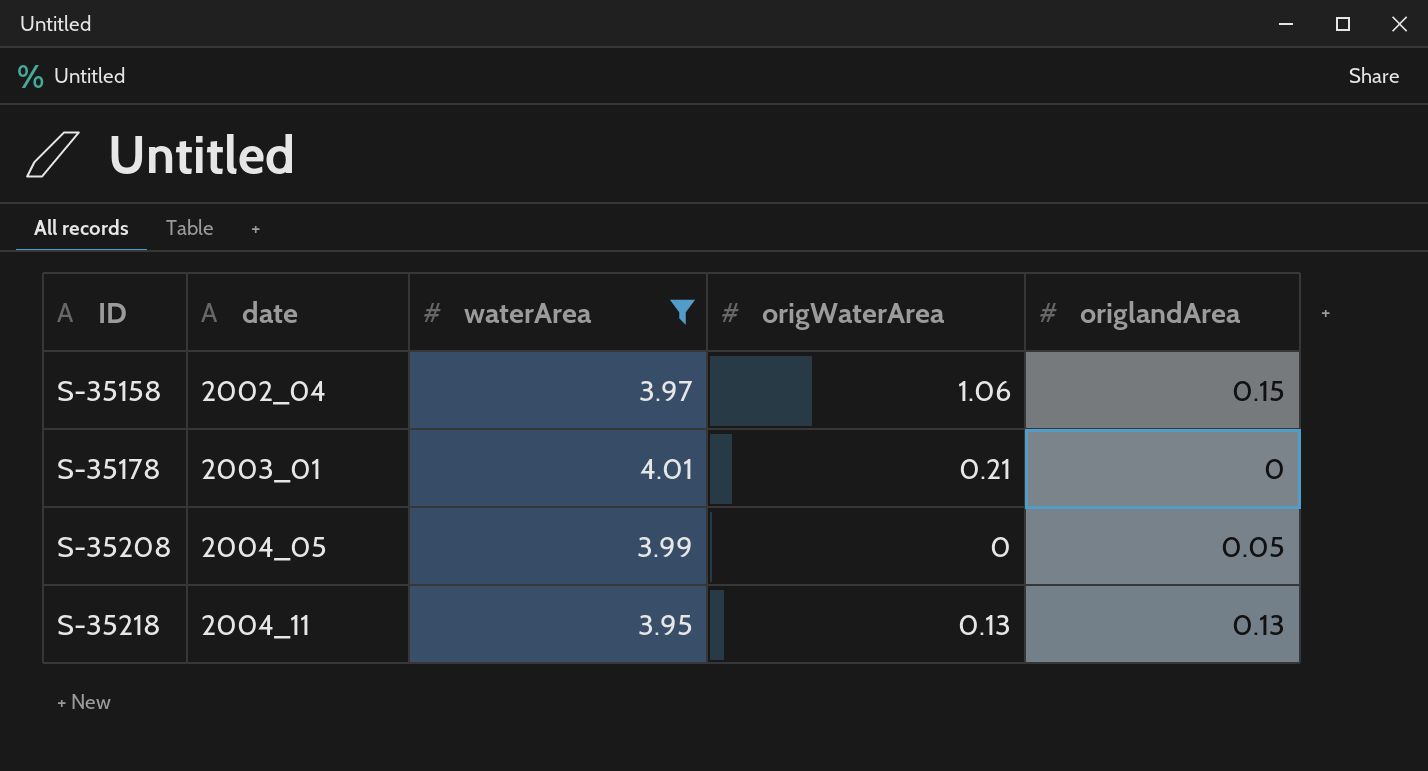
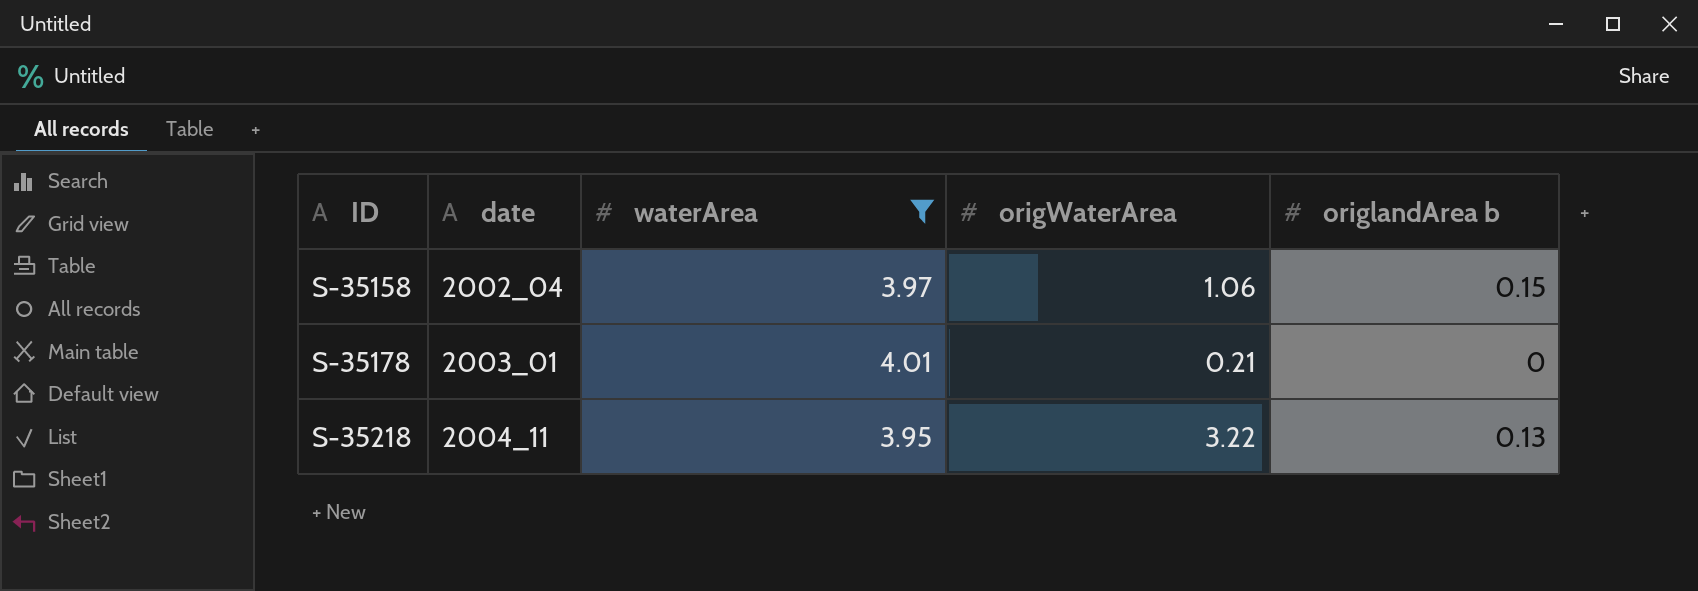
column name: origlandArea -> origlandArea b
row S-35208: 2004_05 | 3.99 | 0 | 0.05 -> none
S-35218 | origWaterArea: 0.13 -> 3.22

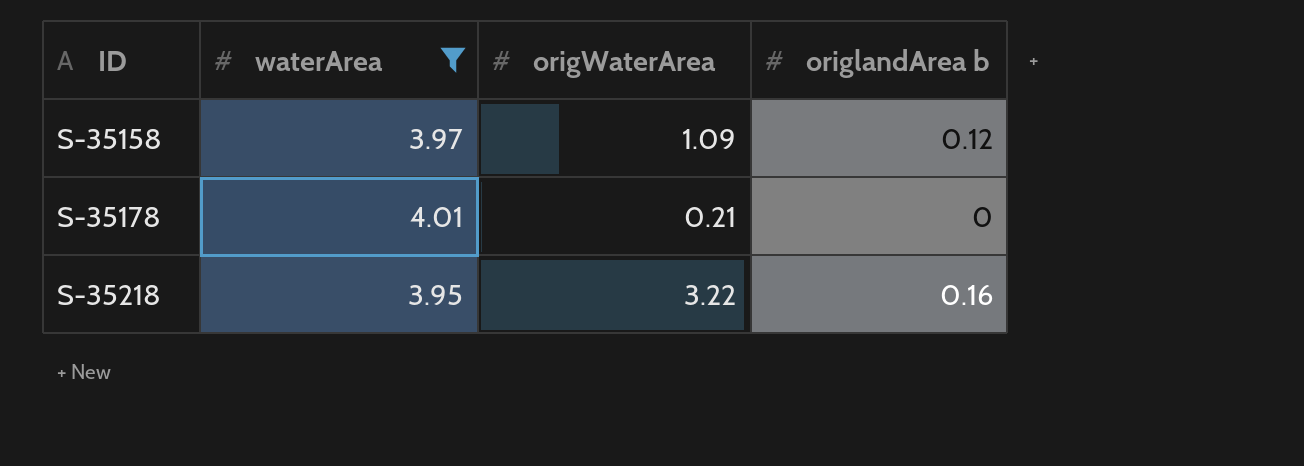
column date | position: 2 -> none
S-35158 | origWaterArea: 1.06 -> 1.09
S-35158 | origlandArea b: 0.15 -> 0.12
S-35218 | origlandArea b: 0.13 -> 0.16

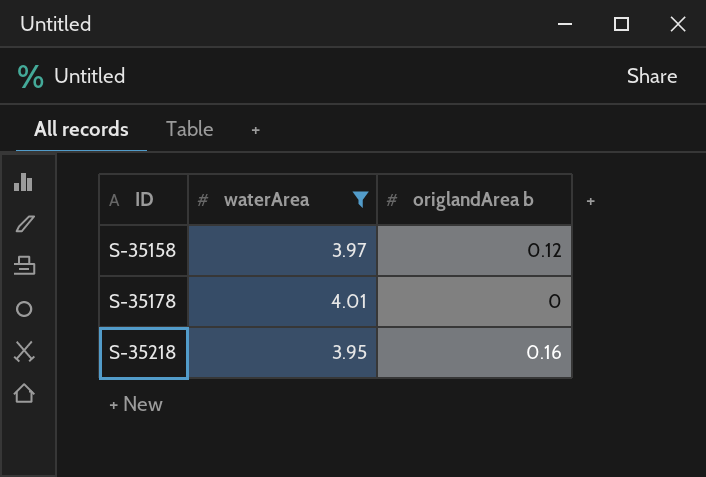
column origWaterArea | position: 3 -> none

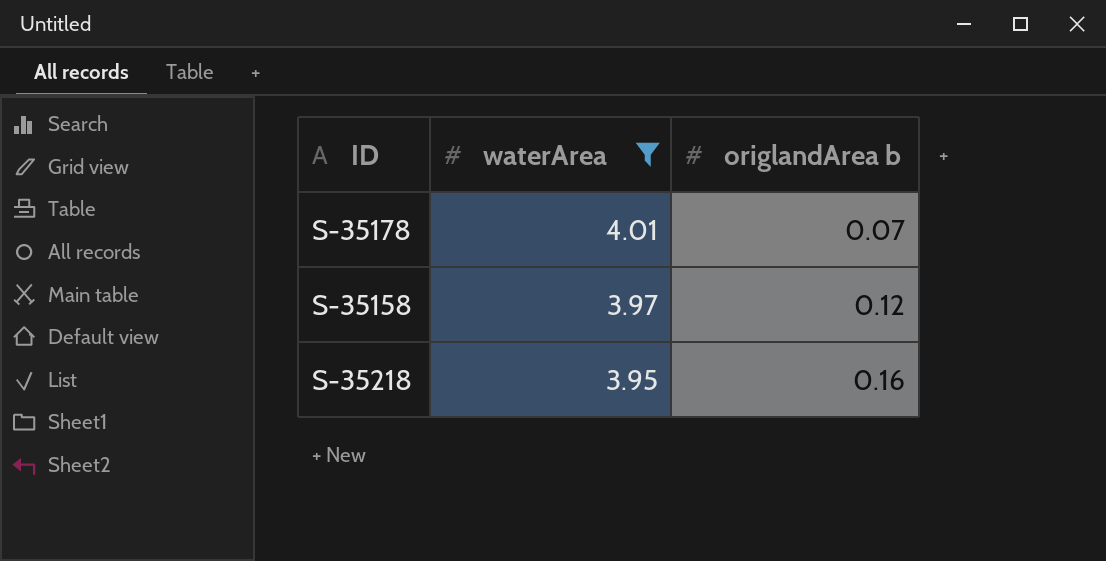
row order: ID ascending -> waterArea descending
S-35178 | origlandArea b: 0 -> 0.07

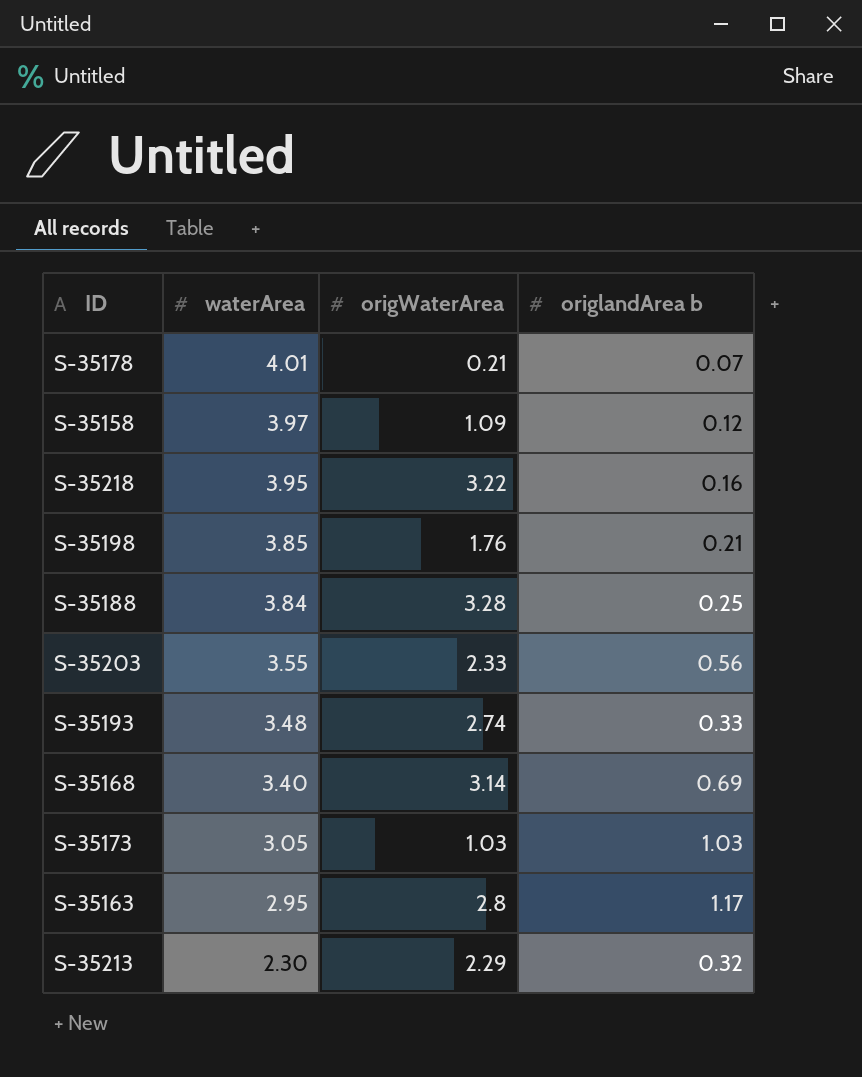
filter: waterArea >= 3.95 -> none
column origWaterArea | position: none -> 3

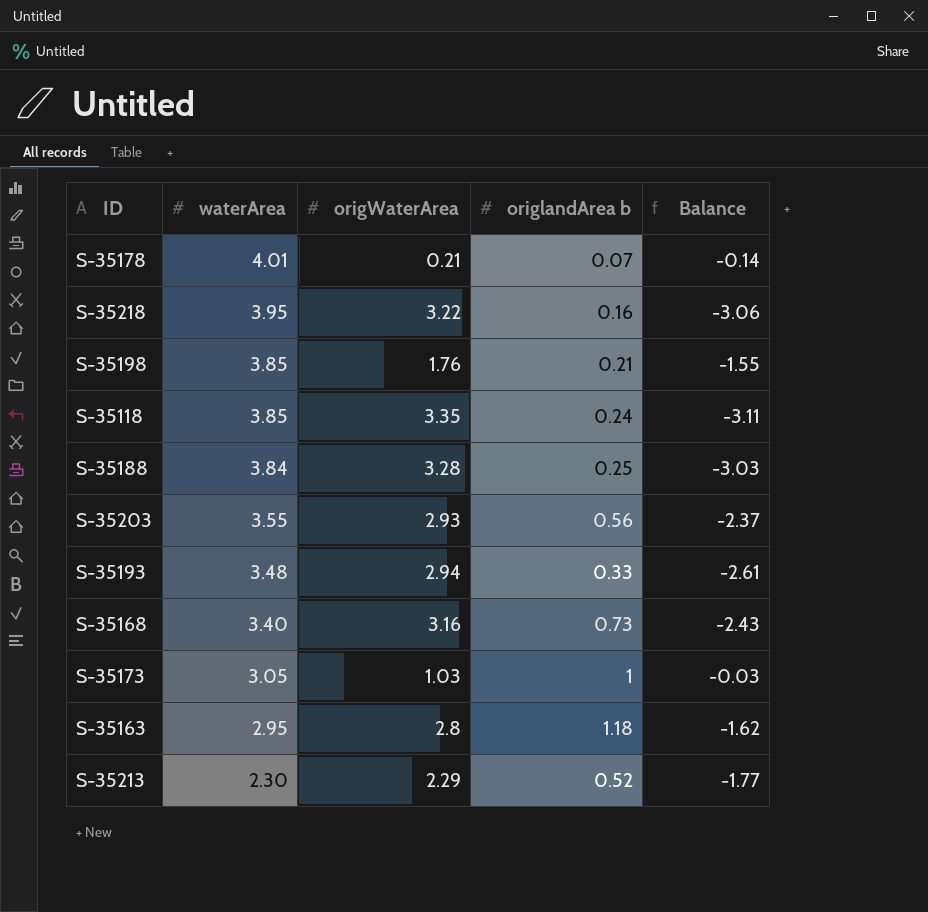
column Balance | formula: none -> [origlandArea b] - [origWaterArea]
row S-35158: 3.97 | 1.09 | 0.12 -> none
row S-35118: none -> 3.85 | 3.35 | 0.24 | -3.11
S-35203 | origWaterArea: 2.33 -> 2.93
S-35193 | origWaterArea: 2.74 -> 2.94
S-35168 | origWaterArea: 3.14 -> 3.16
S-35168 | origlandArea b: 0.69 -> 0.73
S-35173 | origlandArea b: 1.03 -> 1
S-35163 | origlandArea b: 1.17 -> 1.18
S-35213 | origlandArea b: 0.32 -> 0.52

